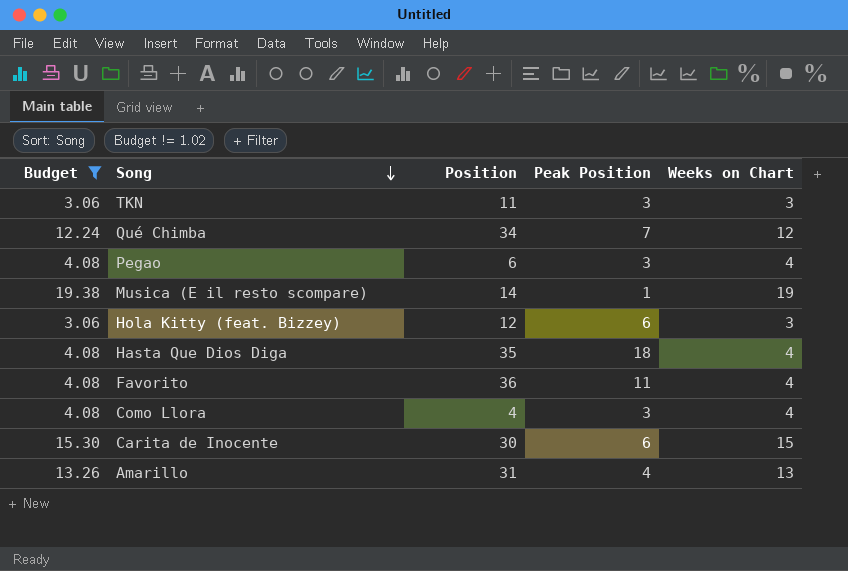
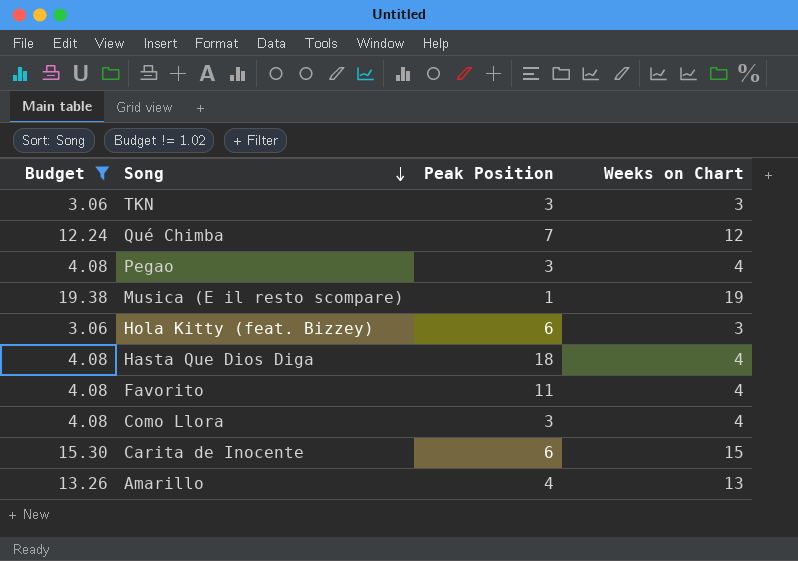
column Position | position: 3 -> none

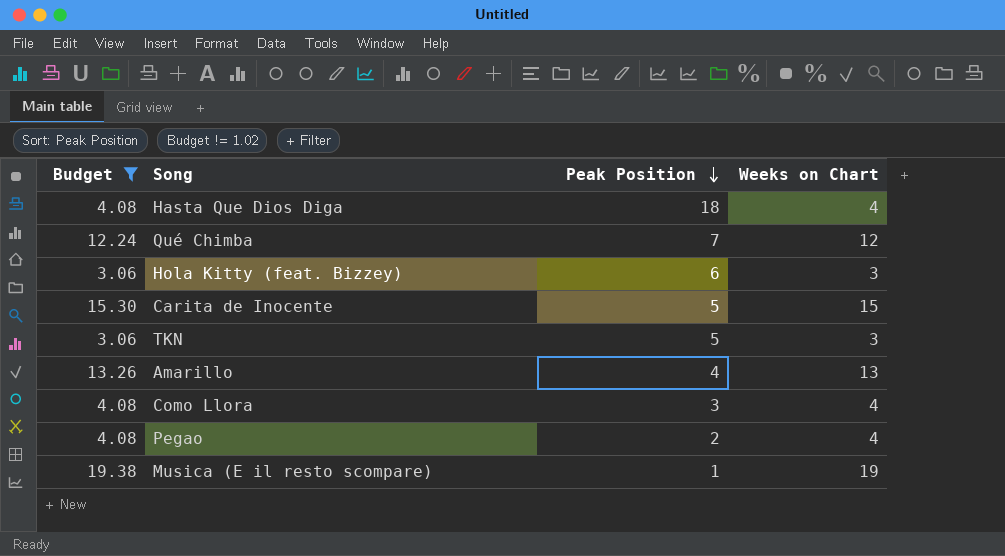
row order: Song descending -> Peak Position descending
row Favorito: 4.08 | 11 | 4 -> none
Carita de Inocente | Peak Position: 6 -> 5
TKN | Peak Position: 3 -> 5
Pegao | Peak Position: 3 -> 2

